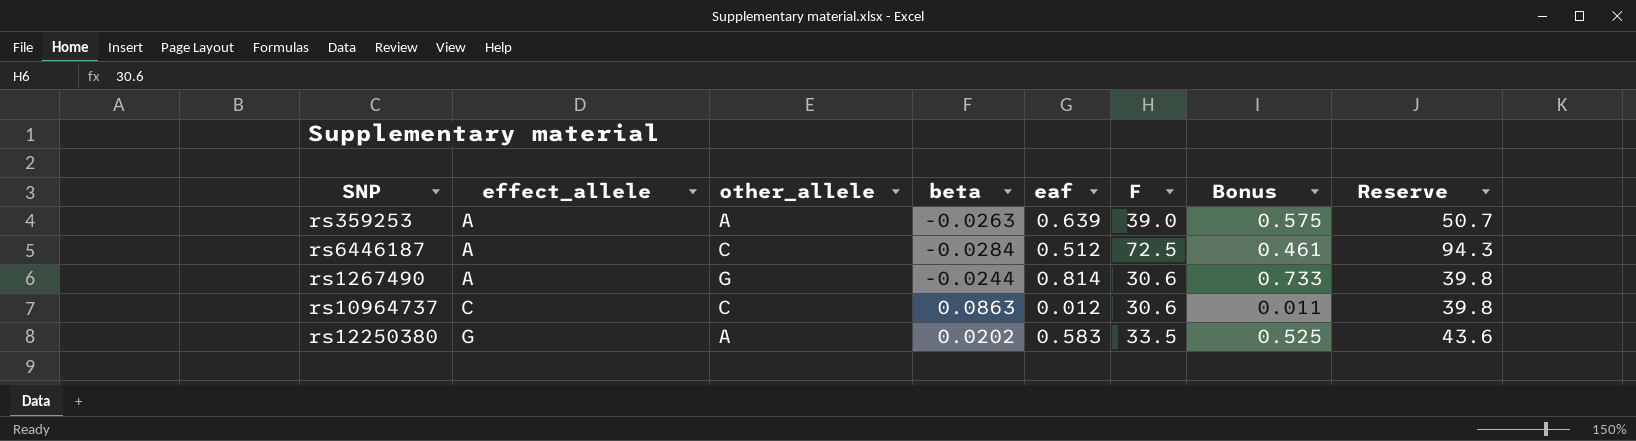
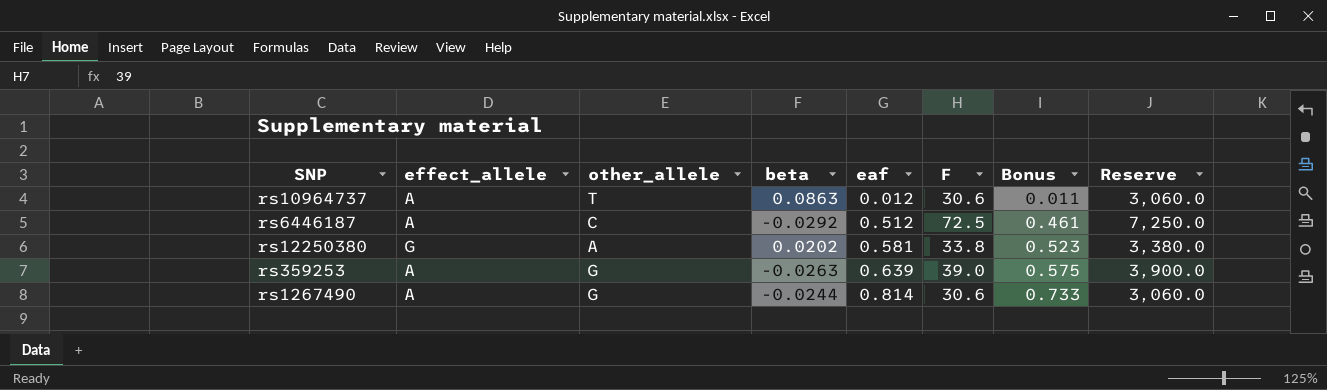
row order: effect_allele ascending -> eaf ascending
column Reserve | formula: [F] * 1.3 -> [F] * 100
rs10964737 | effect_allele: C -> A
rs10964737 | other_allele: C -> T
rs6446187 | beta: -0.0284 -> -0.0292
rs12250380 | eaf: 0.583 -> 0.581
rs12250380 | F: 33.5 -> 33.8
rs12250380 | Bonus: 0.525 -> 0.523
rs359253 | other_allele: A -> G

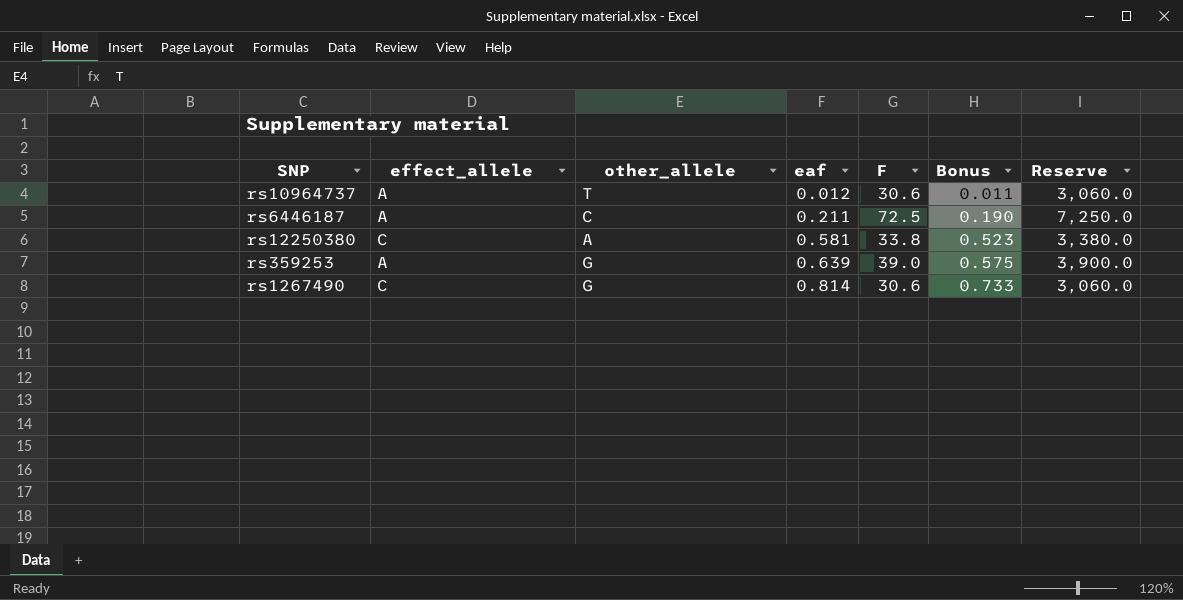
column beta | position: 4 -> none
rs6446187 | eaf: 0.512 -> 0.211
rs6446187 | Bonus: 0.461 -> 0.190
rs12250380 | effect_allele: G -> C
rs1267490 | effect_allele: A -> C

